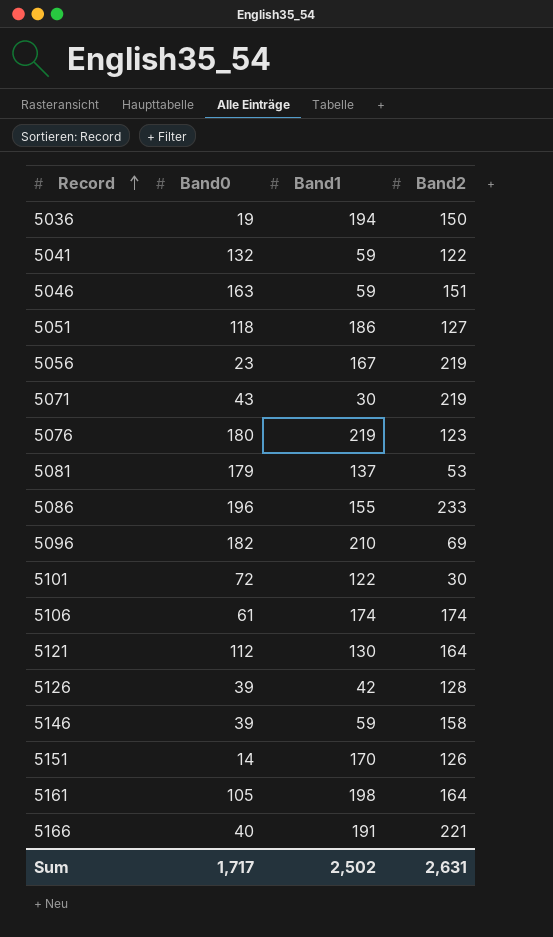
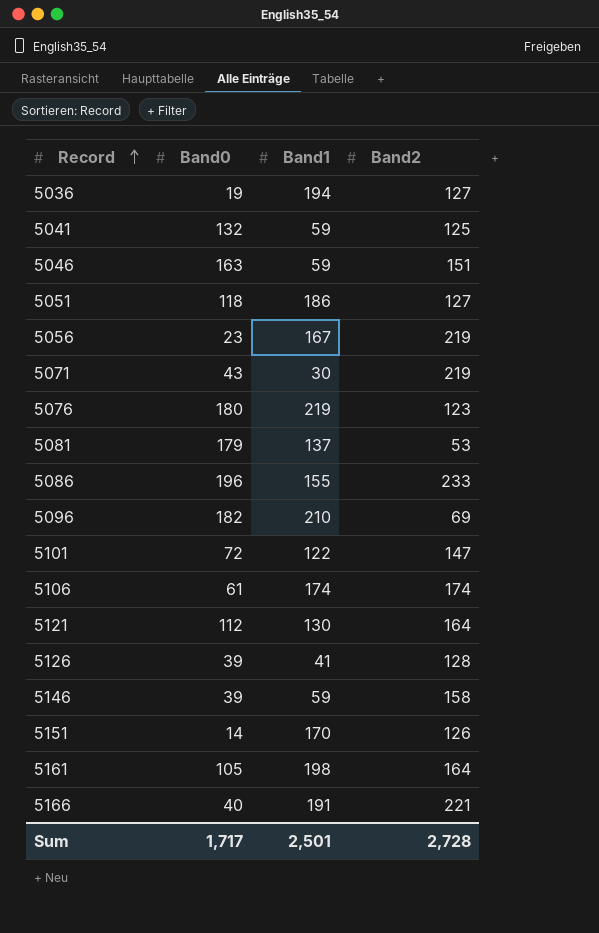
5036 | Band2: 150 -> 127
5041 | Band2: 122 -> 125
5101 | Band2: 30 -> 147
5126 | Band1: 42 -> 41
Sum | Band1: 2,502 -> 2,501
Sum | Band2: 2,631 -> 2,728

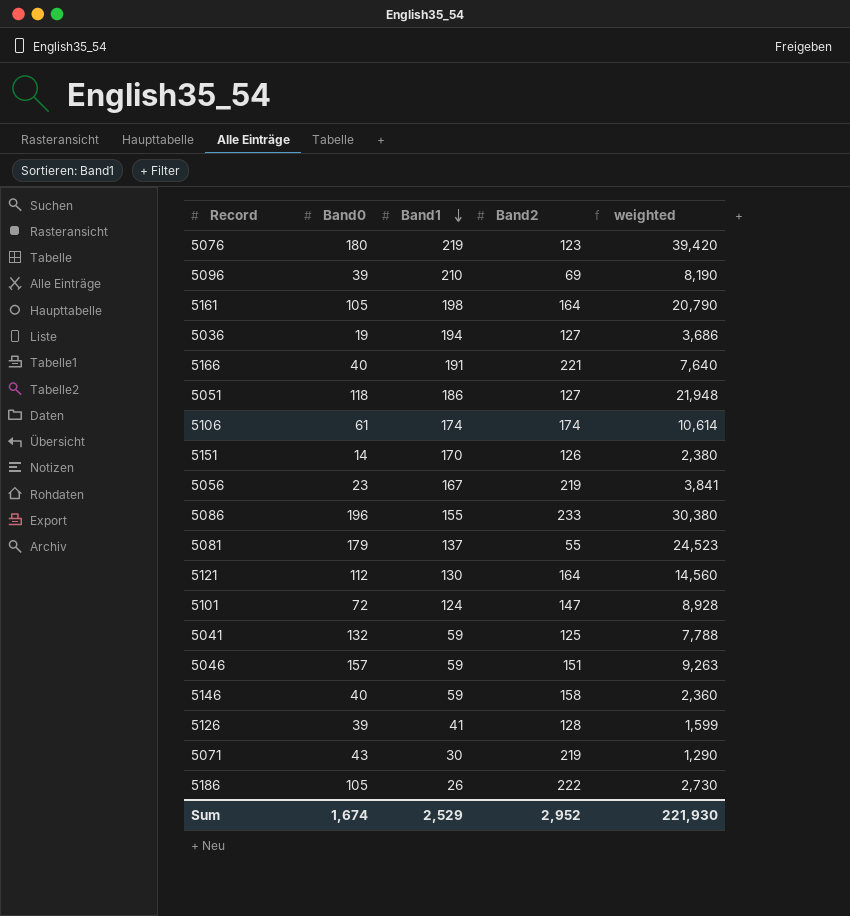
row order: Record ascending -> Band1 descending
column weighted | formula: none -> [Band0] * [Band1]
5096 | Band0: 182 -> 39
5081 | Band2: 53 -> 55
5101 | Band1: 122 -> 124
5046 | Band0: 163 -> 157
5146 | Band0: 39 -> 40
row 5186: none -> 105 | 26 | 222 | 2,730
Sum | Band0: 1,717 -> 1,674
Sum | Band1: 2,501 -> 2,529
Sum | Band2: 2,728 -> 2,952

